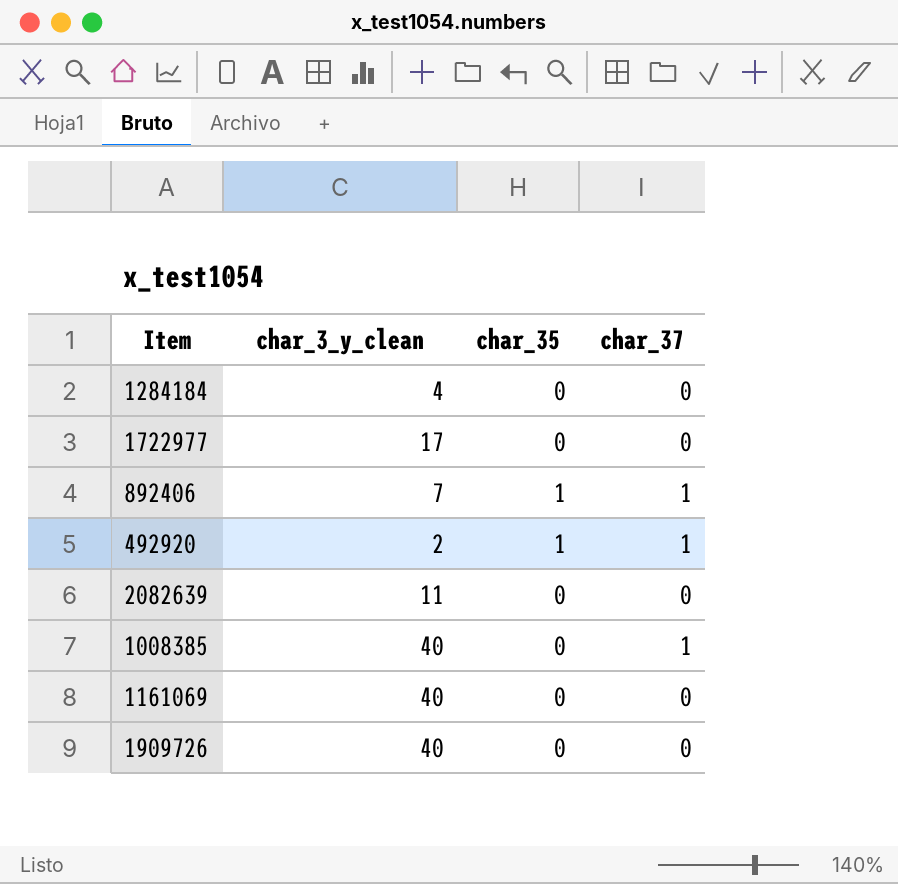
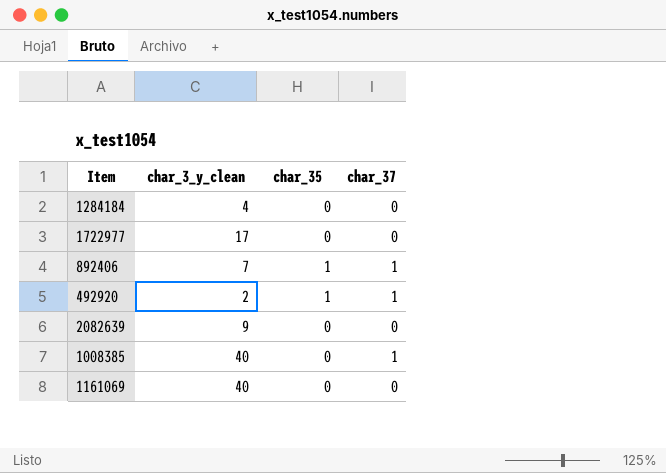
row 1909726: 40 | 0 | 0 -> none
2082639 | char_3_y_clean: 11 -> 9

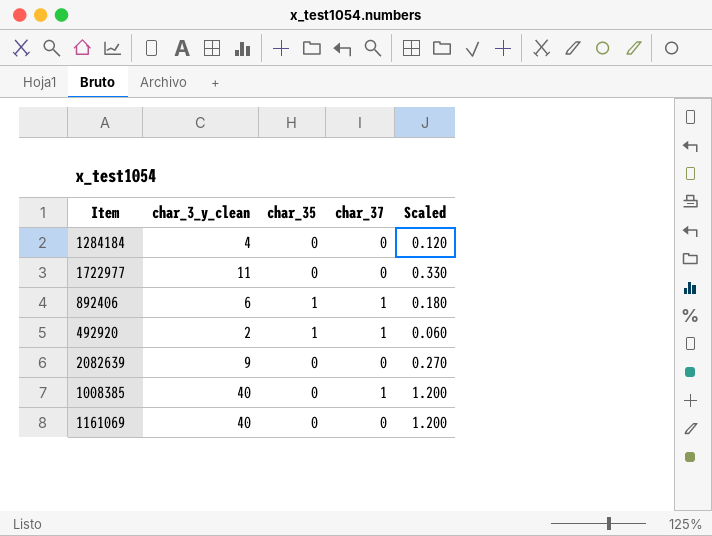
column Scaled | formula: none -> [char_3_y_clean] * 0.03
1722977 | char_3_y_clean: 17 -> 11
892406 | char_3_y_clean: 7 -> 6

